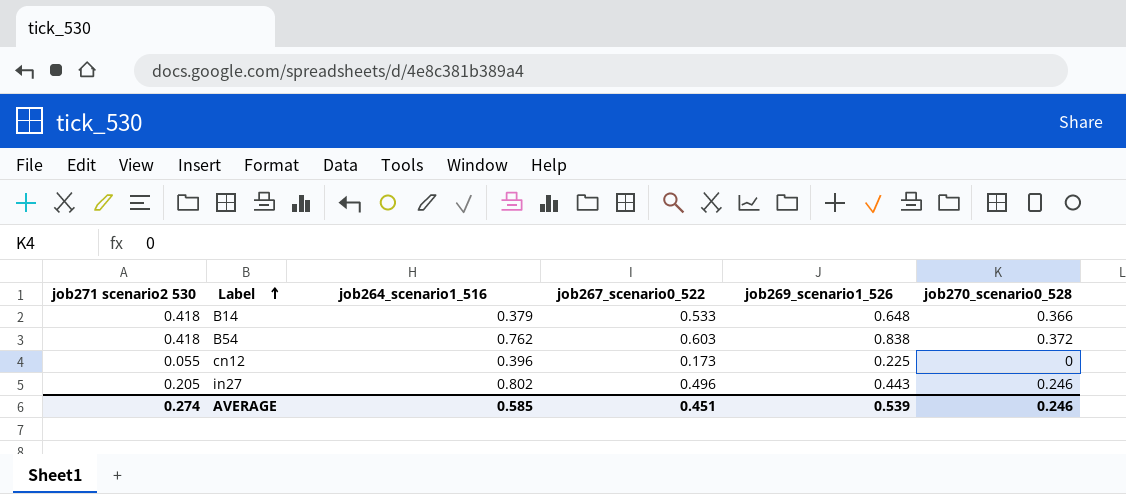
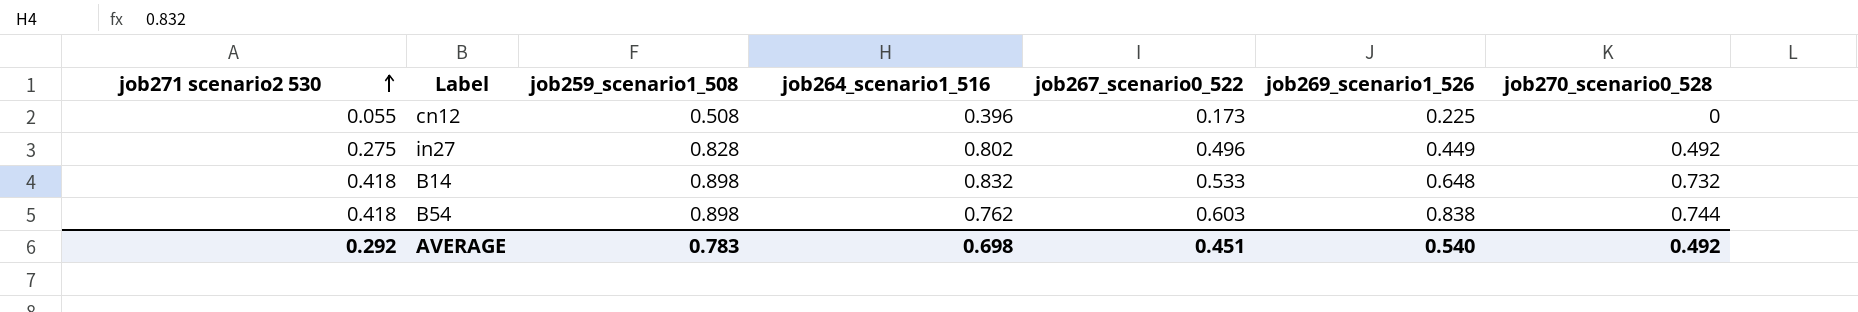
row order: Label ascending -> job271 scenario2 530 ascending
column job259_scenario1_508 | position: none -> 3
in27 | job271 scenario2 530: 0.205 -> 0.275
in27 | job269_scenario1_526: 0.443 -> 0.449
in27 | job270_scenario0_528: 0.246 -> 0.492
B14 | job264_scenario1_516: 0.379 -> 0.832
B14 | job270_scenario0_528: 0.366 -> 0.732
B54 | job270_scenario0_528: 0.372 -> 0.744
AVERAGE | job271 scenario2 530: 0.274 -> 0.292
AVERAGE | job264_scenario1_516: 0.585 -> 0.698
AVERAGE | job269_scenario1_526: 0.539 -> 0.540
AVERAGE | job270_scenario0_528: 0.246 -> 0.492

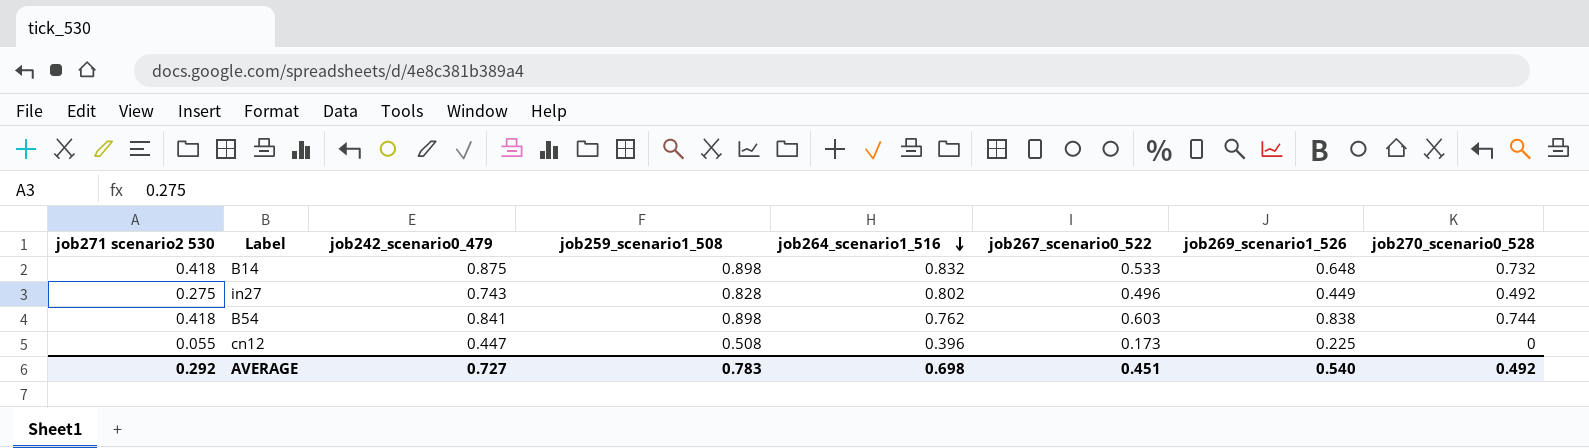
row order: job271 scenario2 530 ascending -> job264_scenario1_516 descending
column job242_scenario0_479 | position: none -> 3

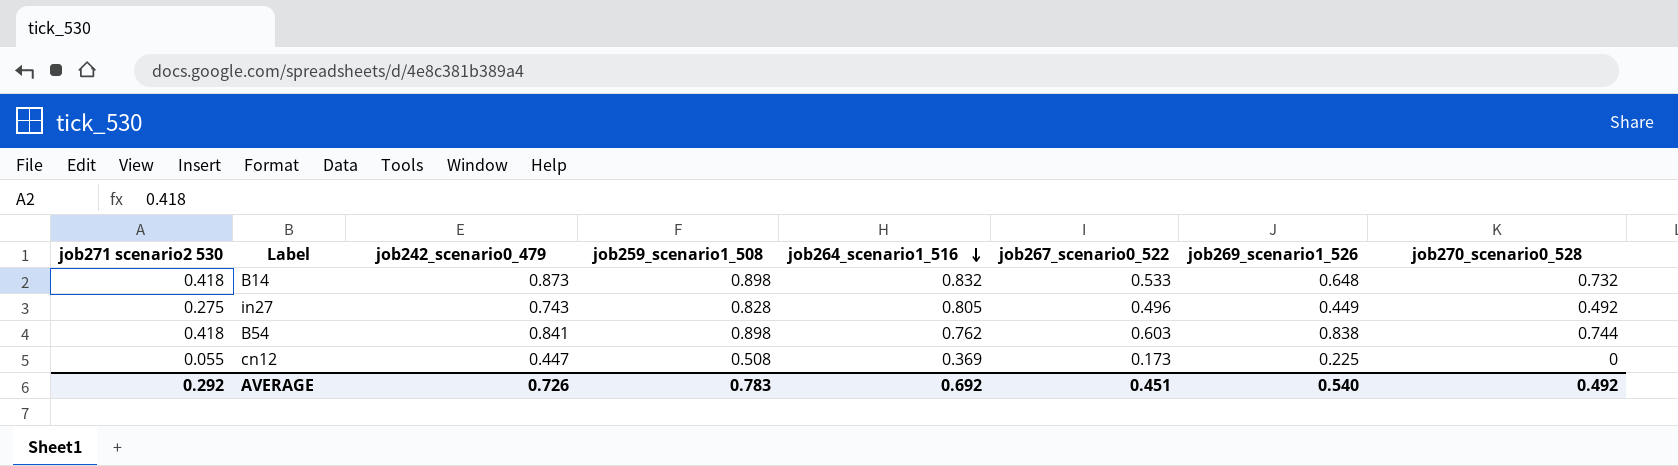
B14 | job242_scenario0_479: 0.875 -> 0.873
in27 | job264_scenario1_516: 0.802 -> 0.805
cn12 | job264_scenario1_516: 0.396 -> 0.369
AVERAGE | job242_scenario0_479: 0.727 -> 0.726
AVERAGE | job264_scenario1_516: 0.698 -> 0.692

